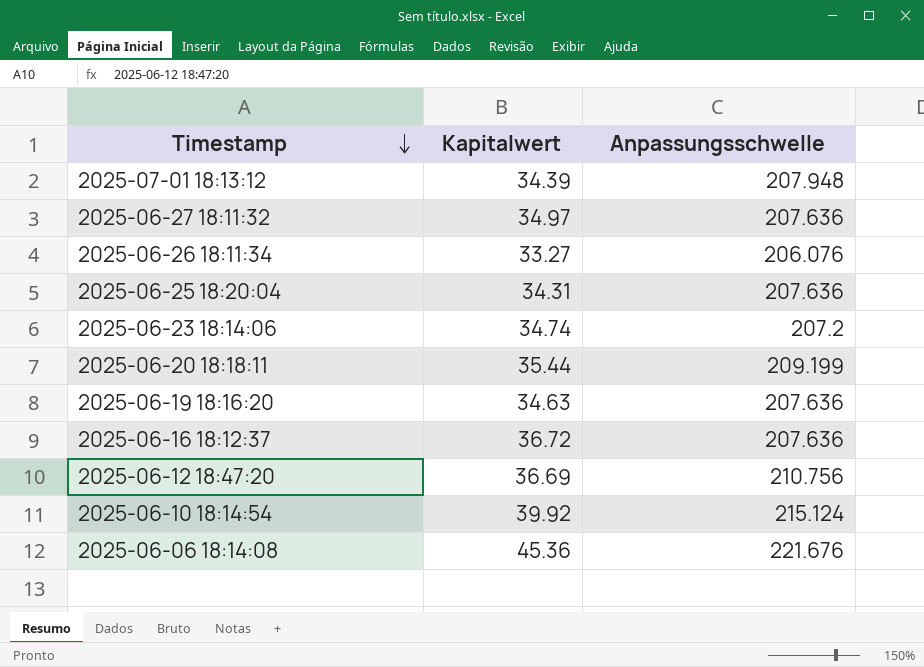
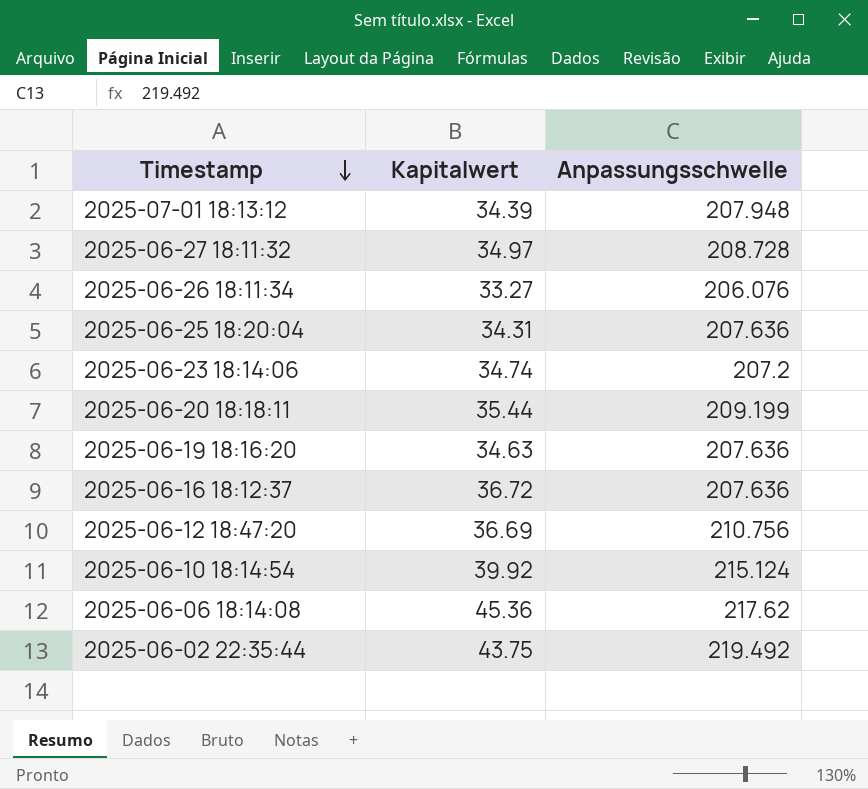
2025-06-27 18:11:32 | Anpassungsschwelle: 207.636 -> 208.728
2025-06-06 18:14:08 | Anpassungsschwelle: 221.676 -> 217.62
row 2025-06-02 22:35:44: none -> 43.75 | 219.492

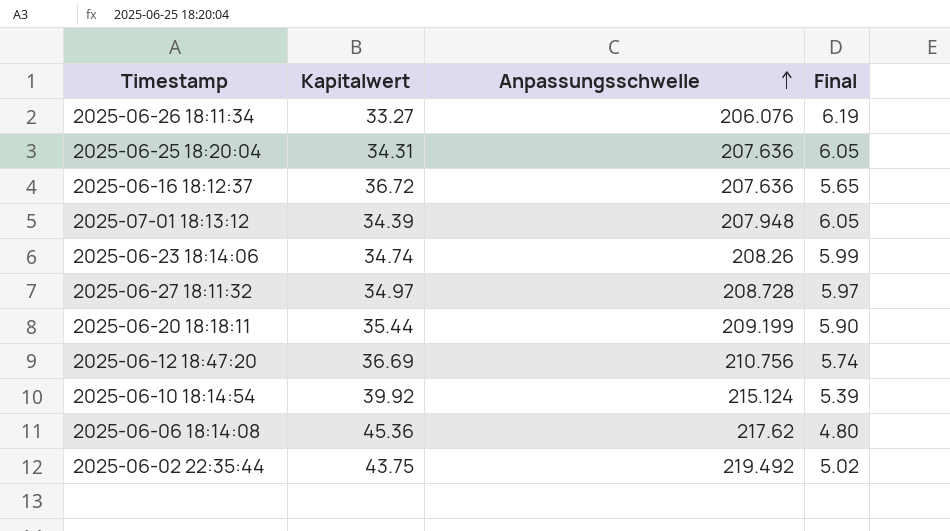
row order: Timestamp descending -> Anpassungsschwelle ascending
column Final | formula: none -> [Anpassungsschwelle] / [Kapitalwert]
row 2025-06-19 18:16:20: 34.63 | 207.636 -> none
2025-06-23 18:14:06 | Anpassungsschwelle: 207.2 -> 208.26

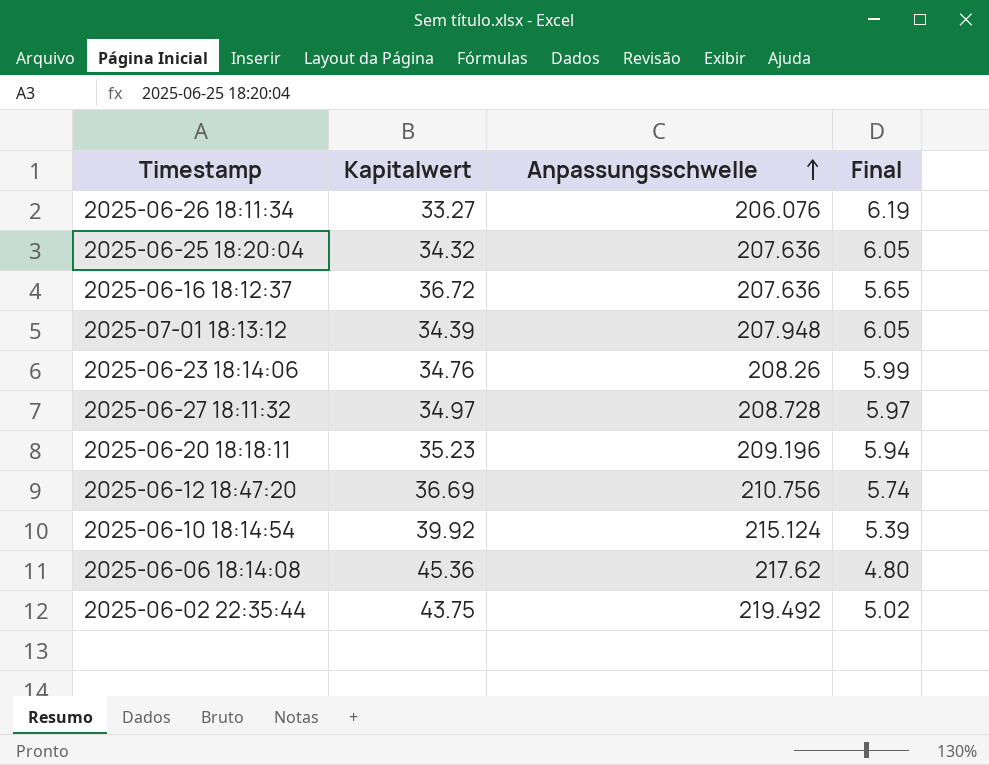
2025-06-25 18:20:04 | Kapitalwert: 34.31 -> 34.32
2025-06-23 18:14:06 | Kapitalwert: 34.74 -> 34.76
2025-06-20 18:18:11 | Kapitalwert: 35.44 -> 35.23
2025-06-20 18:18:11 | Anpassungsschwelle: 209.199 -> 209.196
2025-06-20 18:18:11 | Final: 5.90 -> 5.94

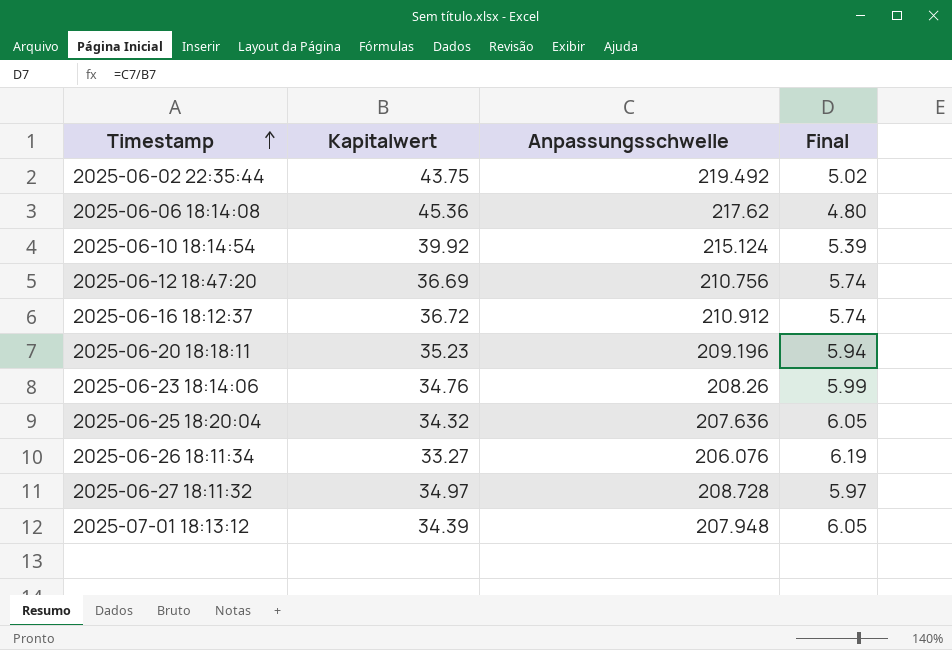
row order: Anpassungsschwelle ascending -> Timestamp ascending
2025-06-16 18:12:37 | Anpassungsschwelle: 207.636 -> 210.912
2025-06-16 18:12:37 | Final: 5.65 -> 5.74

